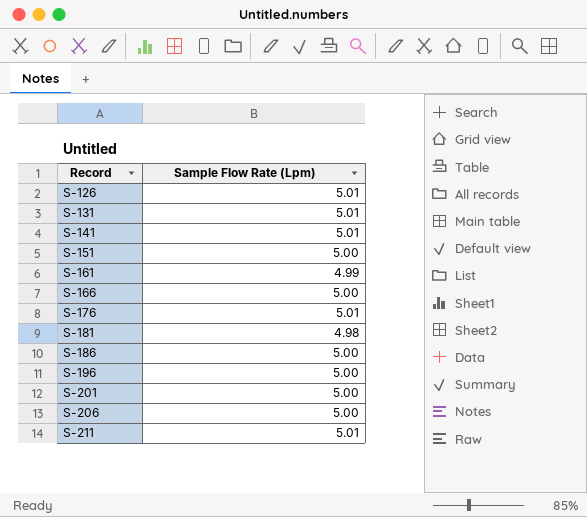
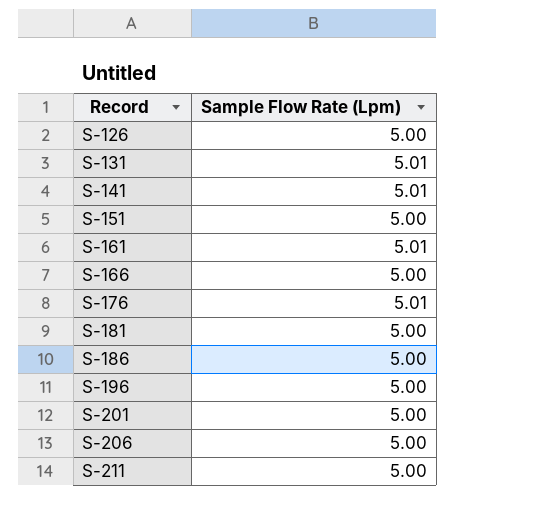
S-126 | Sample Flow Rate (Lpm): 5.01 -> 5.00
S-161 | Sample Flow Rate (Lpm): 4.99 -> 5.01
S-181 | Sample Flow Rate (Lpm): 4.98 -> 5.00
S-211 | Sample Flow Rate (Lpm): 5.01 -> 5.00

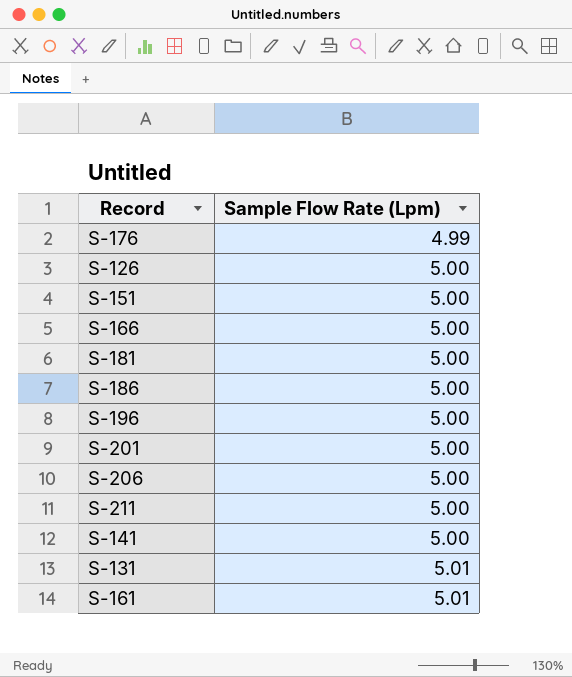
row order: Record ascending -> Sample Flow Rate (Lpm) ascending
S-176 | Sample Flow Rate (Lpm): 5.01 -> 4.99
S-141 | Sample Flow Rate (Lpm): 5.01 -> 5.00

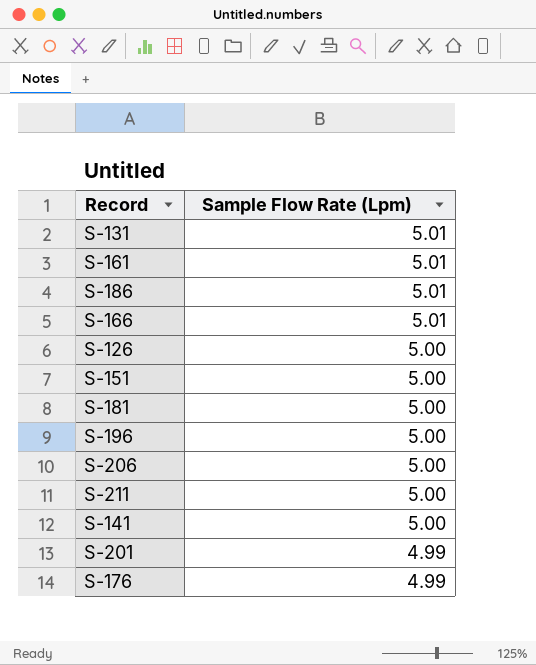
row order: Sample Flow Rate (Lpm) ascending -> Sample Flow Rate (Lpm) descending
S-186 | Sample Flow Rate (Lpm): 5.00 -> 5.01
S-166 | Sample Flow Rate (Lpm): 5.00 -> 5.01
S-201 | Sample Flow Rate (Lpm): 5.00 -> 4.99

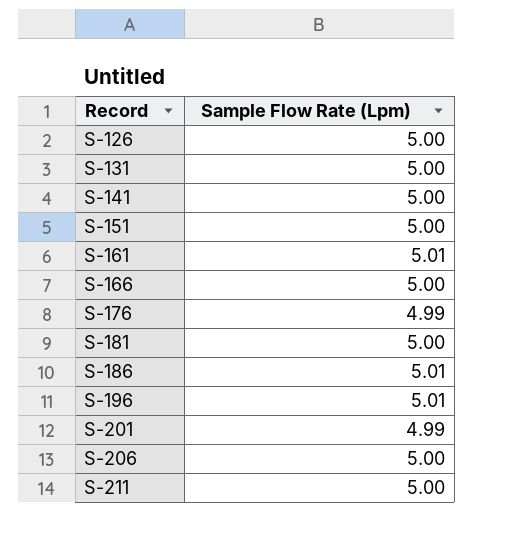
row order: Sample Flow Rate (Lpm) descending -> Record ascending
S-131 | Sample Flow Rate (Lpm): 5.01 -> 5.00
S-166 | Sample Flow Rate (Lpm): 5.01 -> 5.00
S-196 | Sample Flow Rate (Lpm): 5.00 -> 5.01

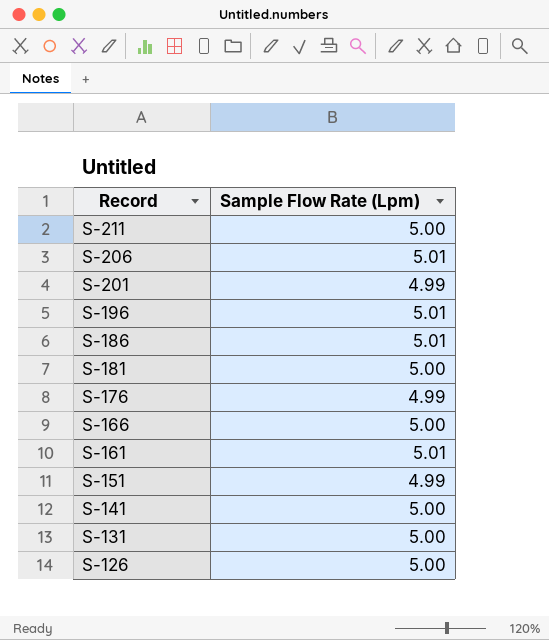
row order: Record ascending -> Record descending
S-206 | Sample Flow Rate (Lpm): 5.00 -> 5.01
S-151 | Sample Flow Rate (Lpm): 5.00 -> 4.99

